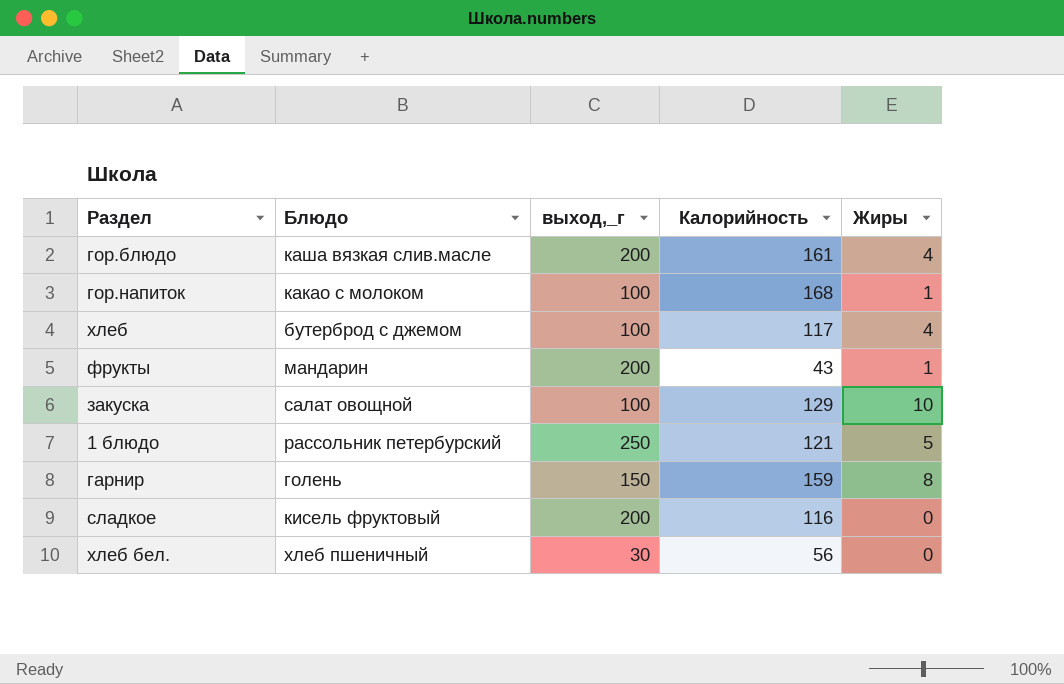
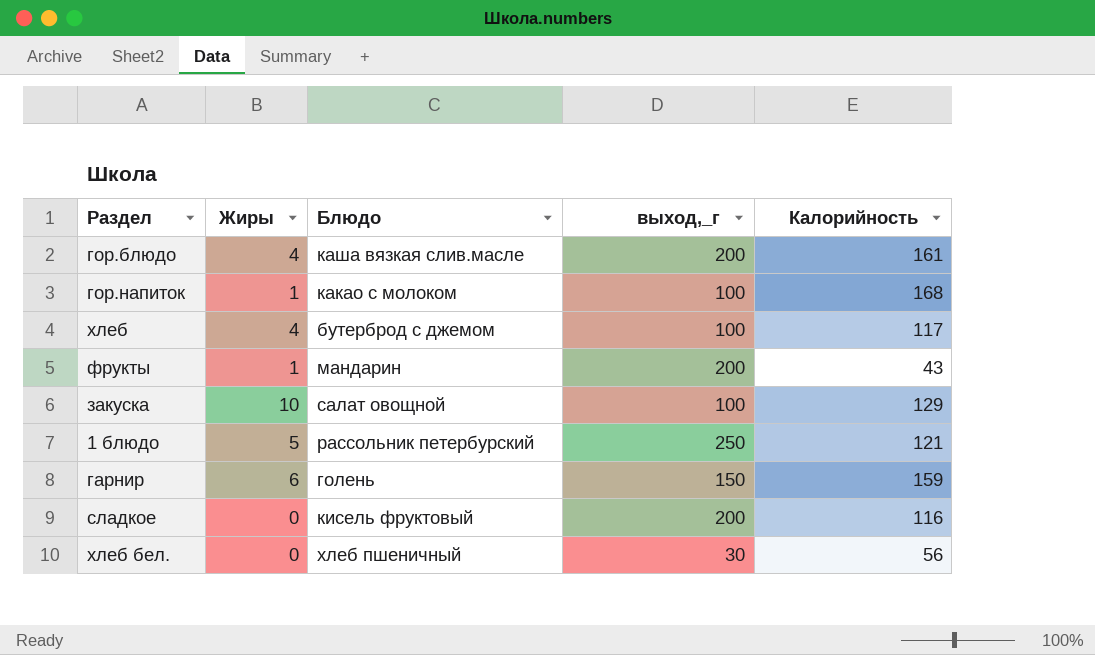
column Жиры | position: 5 -> 2
гарнир | Жиры: 8 -> 6

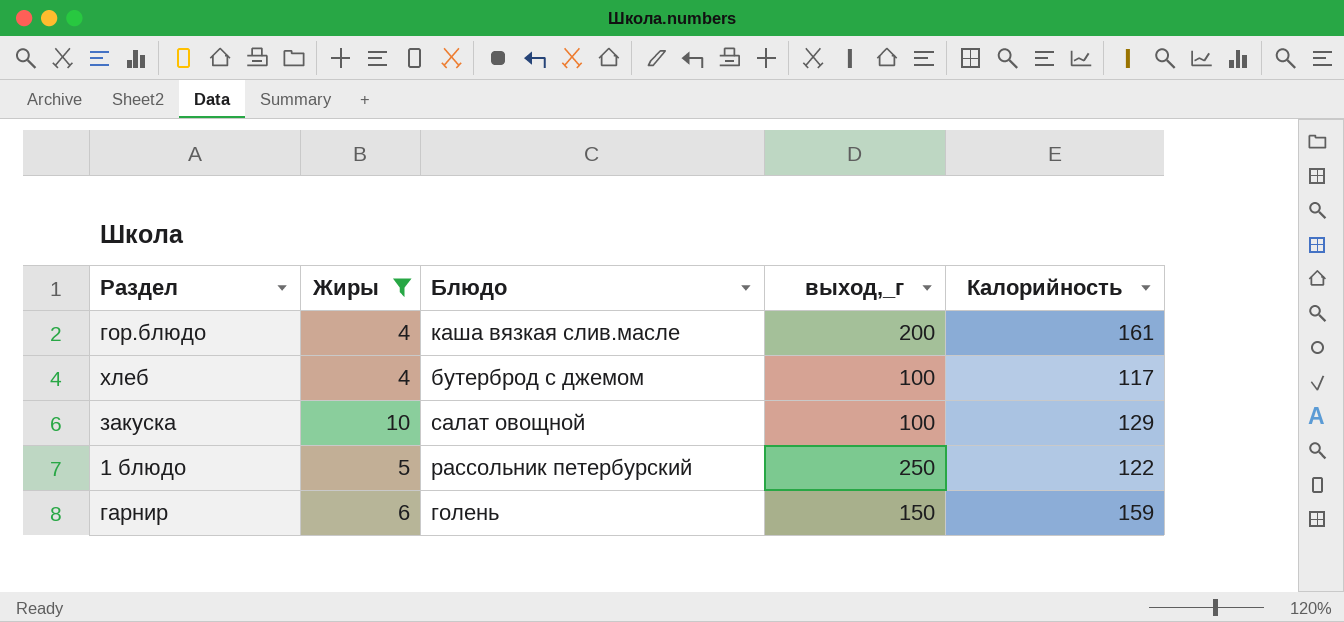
filter: none -> Жиры >= 4
1 блюдо | Калорийность: 121 -> 122

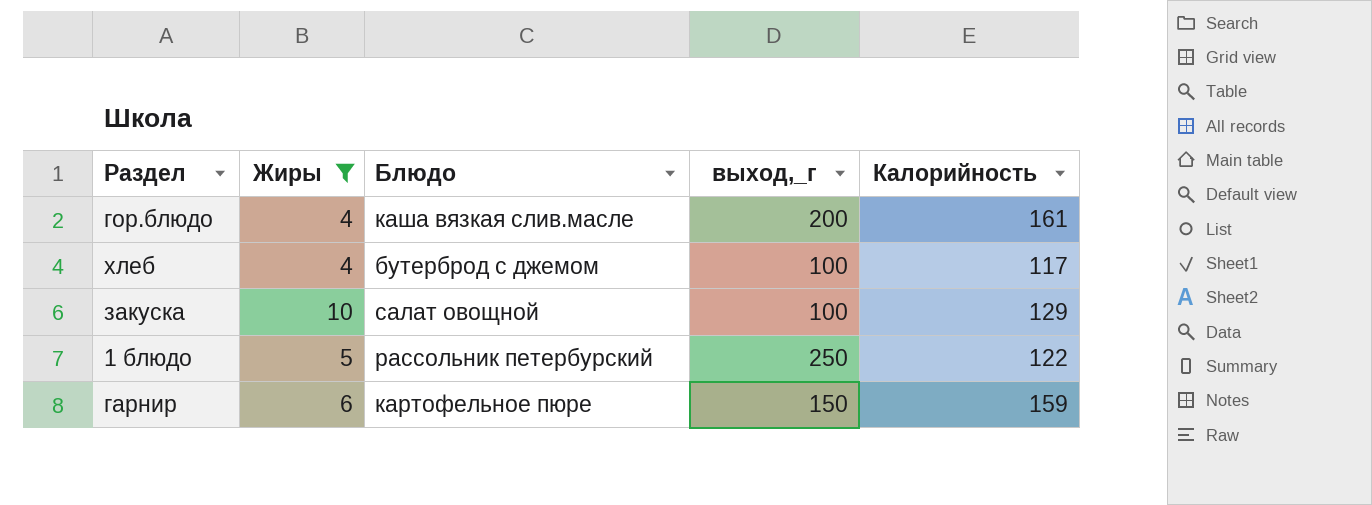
гарнир | Блюдо: голень -> картофельное пюре

